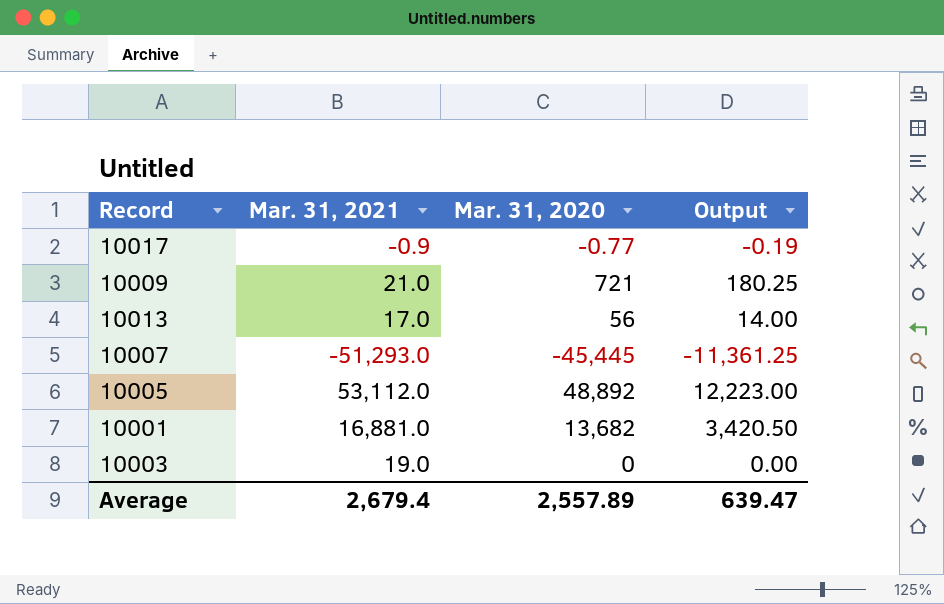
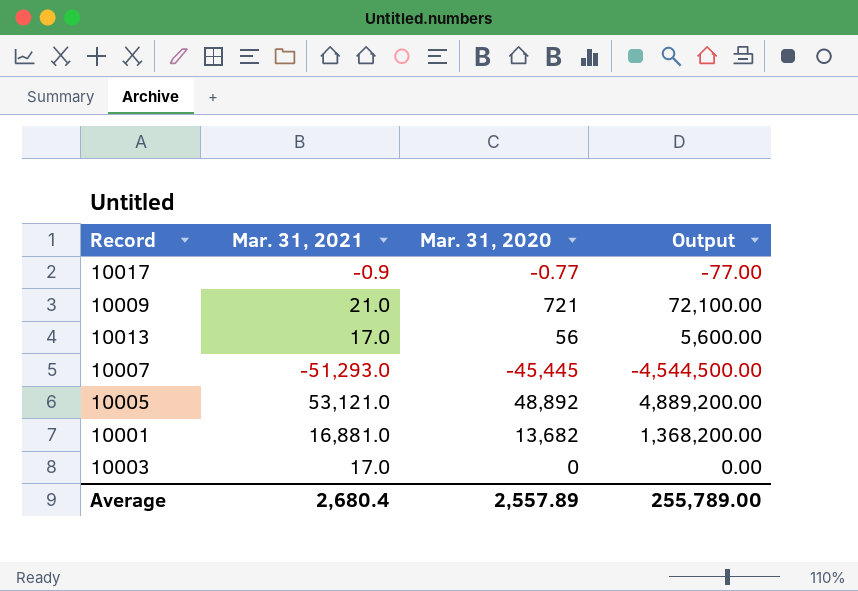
column Output | formula: [Mar. 31, 2020] * 0.25 -> [Mar. 31, 2020] * 100
10005 | Mar. 31, 2021: 53,112.0 -> 53,121.0
10003 | Mar. 31, 2021: 19.0 -> 17.0
Average | Mar. 31, 2021: 2,679.4 -> 2,680.4
Average | Output: 639.47 -> 255,789.00

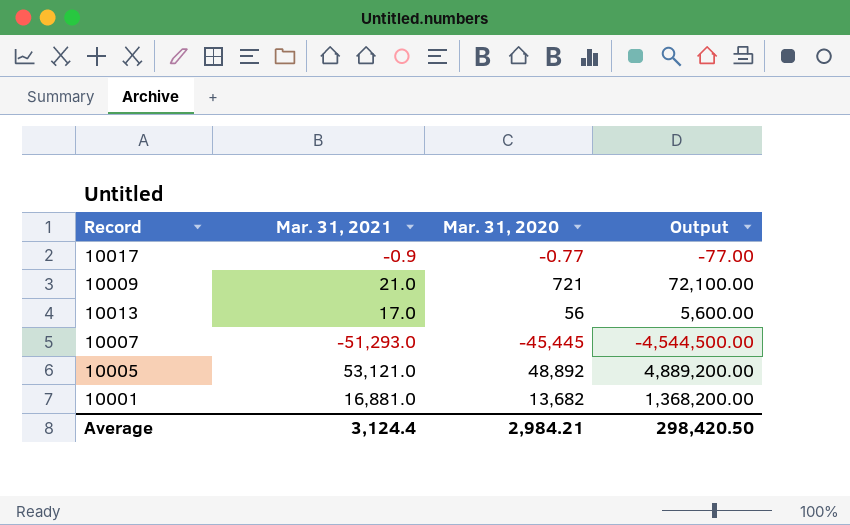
row 10003: 17.0 | 0 | 0.00 -> none
Average | Mar. 31, 2021: 2,680.4 -> 3,124.4
Average | Mar. 31, 2020: 2,557.89 -> 2,984.21
Average | Output: 255,789.00 -> 298,420.50

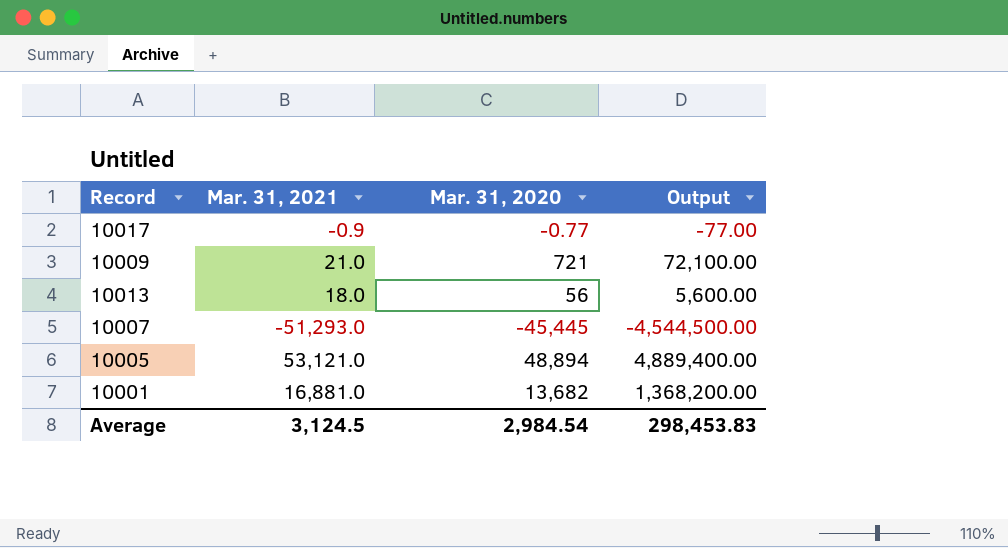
10013 | Mar. 31, 2021: 17.0 -> 18.0
10005 | Mar. 31, 2020: 48,892 -> 48,894
10005 | Output: 4,889,200.00 -> 4,889,400.00
Average | Mar. 31, 2021: 3,124.4 -> 3,124.5
Average | Mar. 31, 2020: 2,984.21 -> 2,984.54
Average | Output: 298,420.50 -> 298,453.83

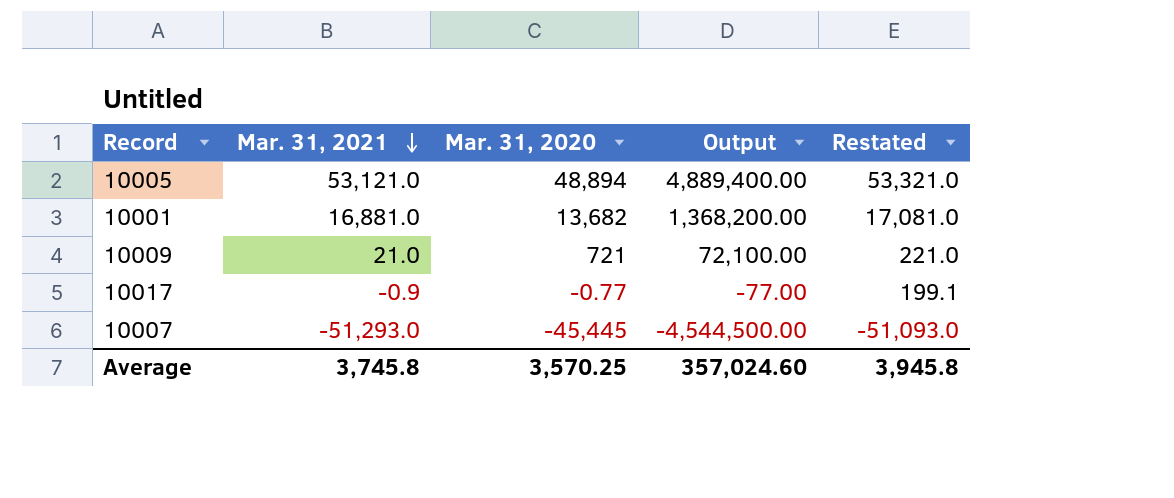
row order: none -> Mar. 31, 2021 descending
column Restated | formula: none -> [Mar. 31, 2021] + 200
row 10013: 18.0 | 56 | 5,600.00 -> none
Average | Mar. 31, 2021: 3,124.5 -> 3,745.8
Average | Mar. 31, 2020: 2,984.54 -> 3,570.25
Average | Output: 298,453.83 -> 357,024.60

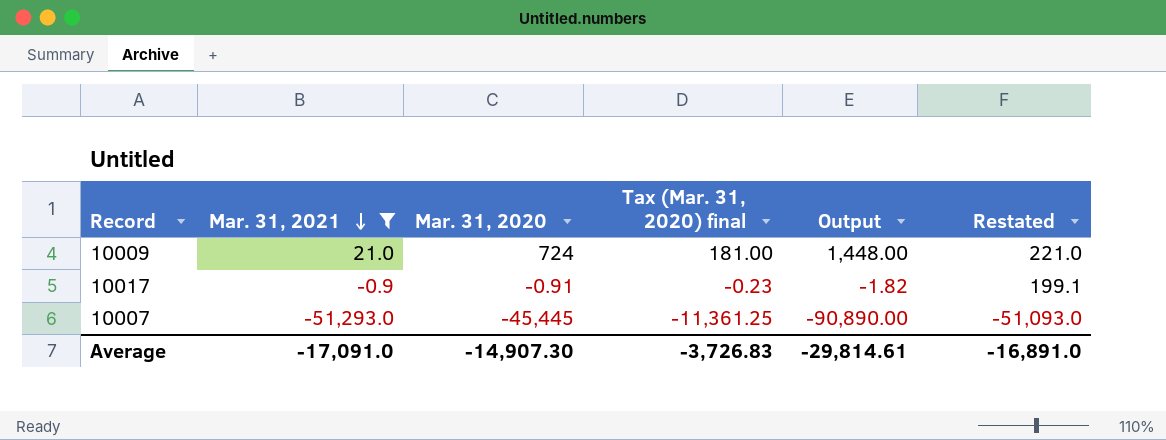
filter: none -> Mar. 31, 2021 <= 21.0
column Tax (Mar. 31, 2020) final | formula: none -> [Mar. 31, 2020] * 0.25
column Output | formula: [Mar. 31, 2020] * 100 -> [Mar. 31, 2020] * 2
10009 | Mar. 31, 2020: 721 -> 724
10017 | Mar. 31, 2020: -0.77 -> -0.91
Average | Mar. 31, 2021: 3,745.8 -> -17,091.0
Average | Mar. 31, 2020: 3,570.25 -> -14,907.30
Average | Output: 357,024.60 -> -29,814.61
Average | Restated: 3,945.8 -> -16,891.0

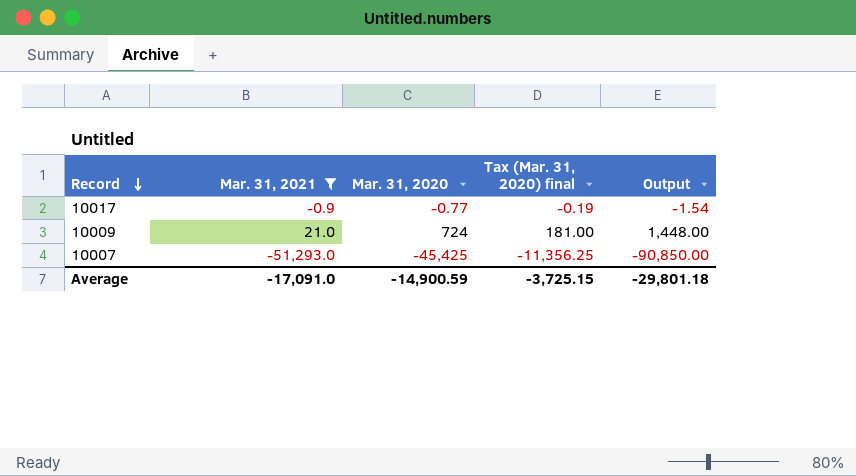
row order: Mar. 31, 2021 descending -> Record descending
column Restated | formula: [Mar. 31, 2021] + 200 -> none
10017 | Mar. 31, 2020: -0.91 -> -0.77
10017 | Tax (Mar. 31, 2020) final: -0.23 -> -0.19
10017 | Output: -1.82 -> -1.54
10007 | Mar. 31, 2020: -45,445 -> -45,425
10007 | Tax (Mar. 31, 2020) final: -11,361.25 -> -11,356.25
10007 | Output: -90,890.00 -> -90,850.00
Average | Mar. 31, 2020: -14,907.30 -> -14,900.59
Average | Tax (Mar. 31, 2020) final: -3,726.83 -> -3,725.15
Average | Output: -29,814.61 -> -29,801.18

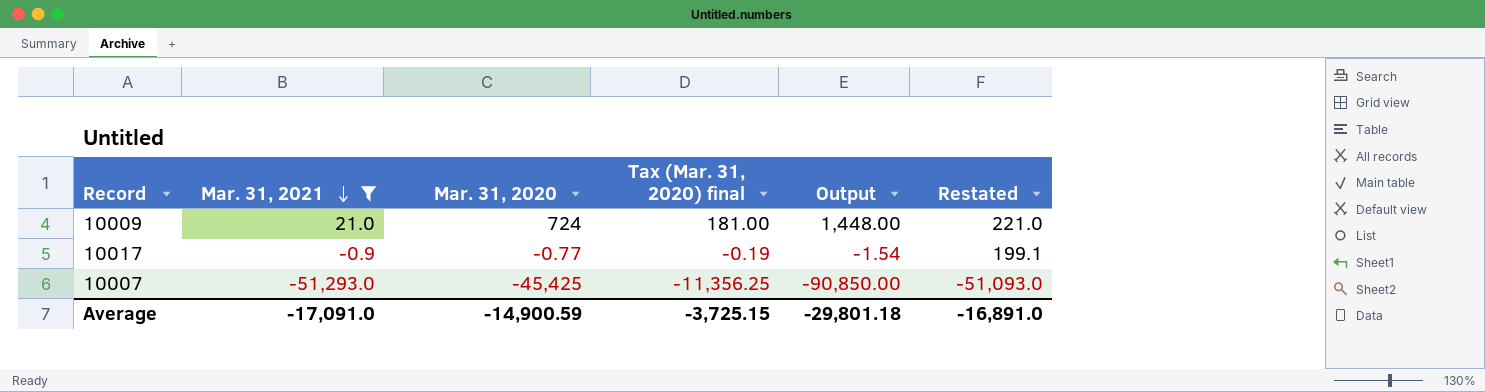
row order: Record descending -> Mar. 31, 2021 descending
column Restated | formula: none -> [Mar. 31, 2021] + 200

